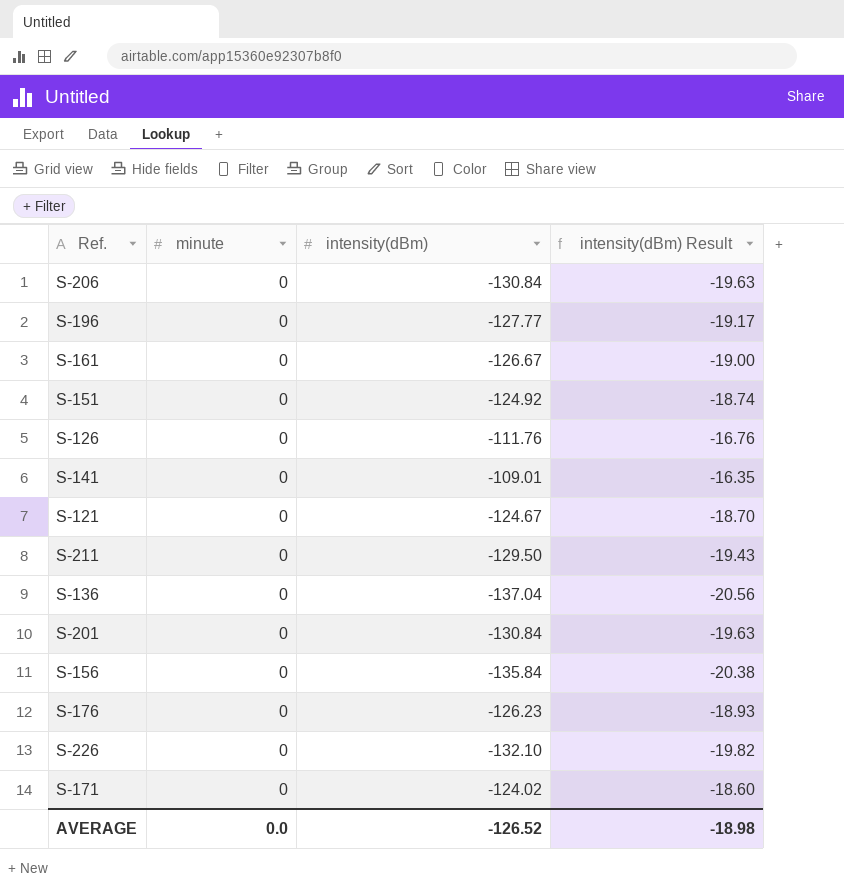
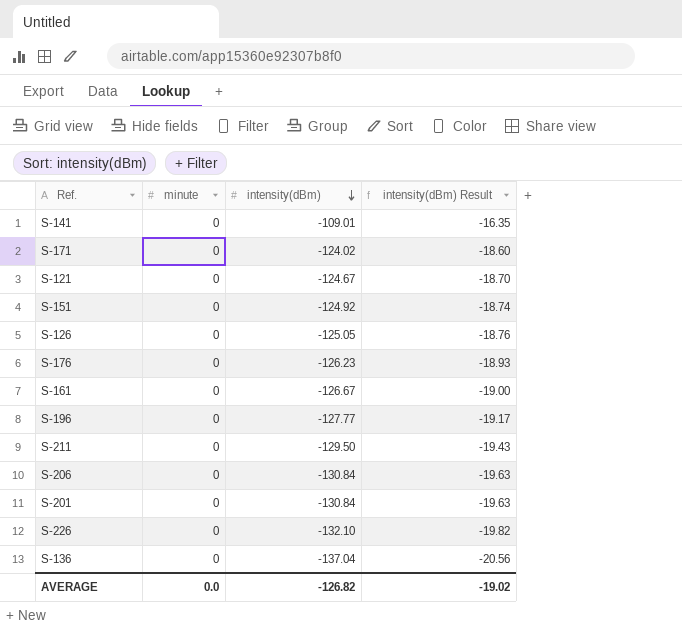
row order: none -> intensity(dBm) descending
row S-156: 0 | -135.84 | -20.38 -> none
S-126 | intensity(dBm): -111.76 -> -125.05
S-126 | intensity(dBm) Result: -16.76 -> -18.76
AVERAGE | intensity(dBm): -126.52 -> -126.82
AVERAGE | intensity(dBm) Result: -18.98 -> -19.02

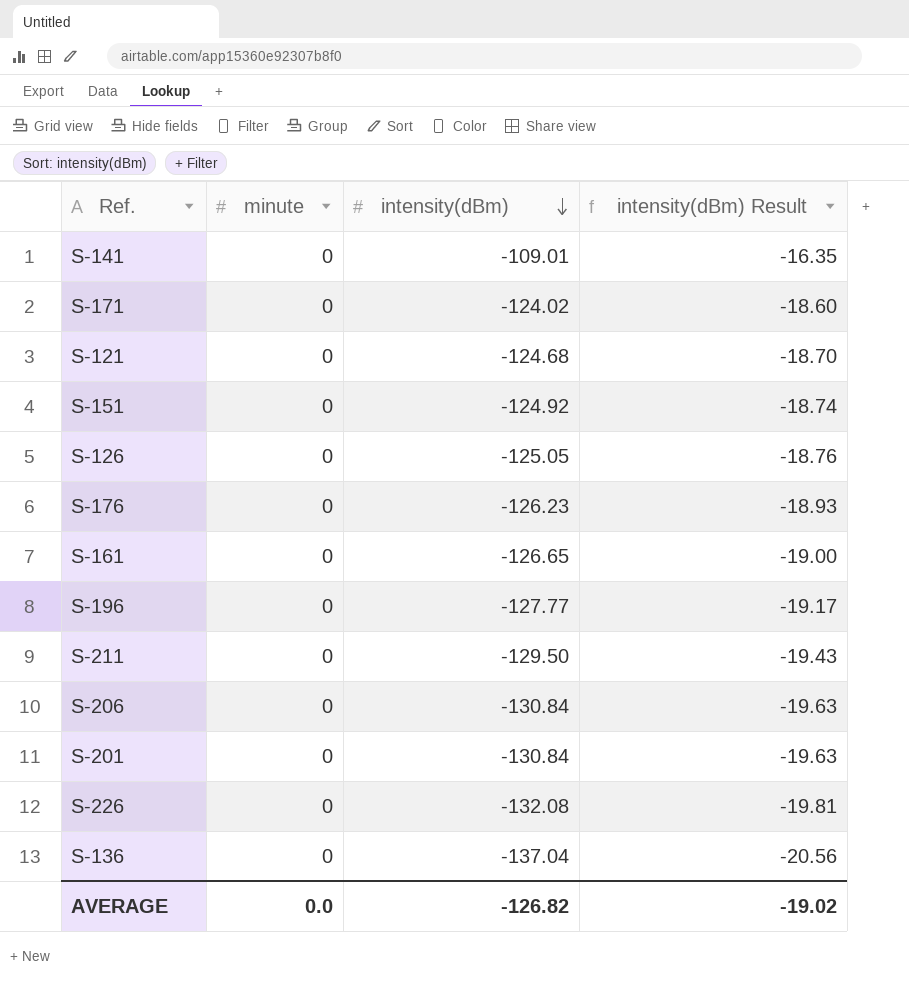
S-121 | intensity(dBm): -124.67 -> -124.68
S-161 | intensity(dBm): -126.67 -> -126.65
S-226 | intensity(dBm): -132.10 -> -132.08
S-226 | intensity(dBm) Result: -19.82 -> -19.81

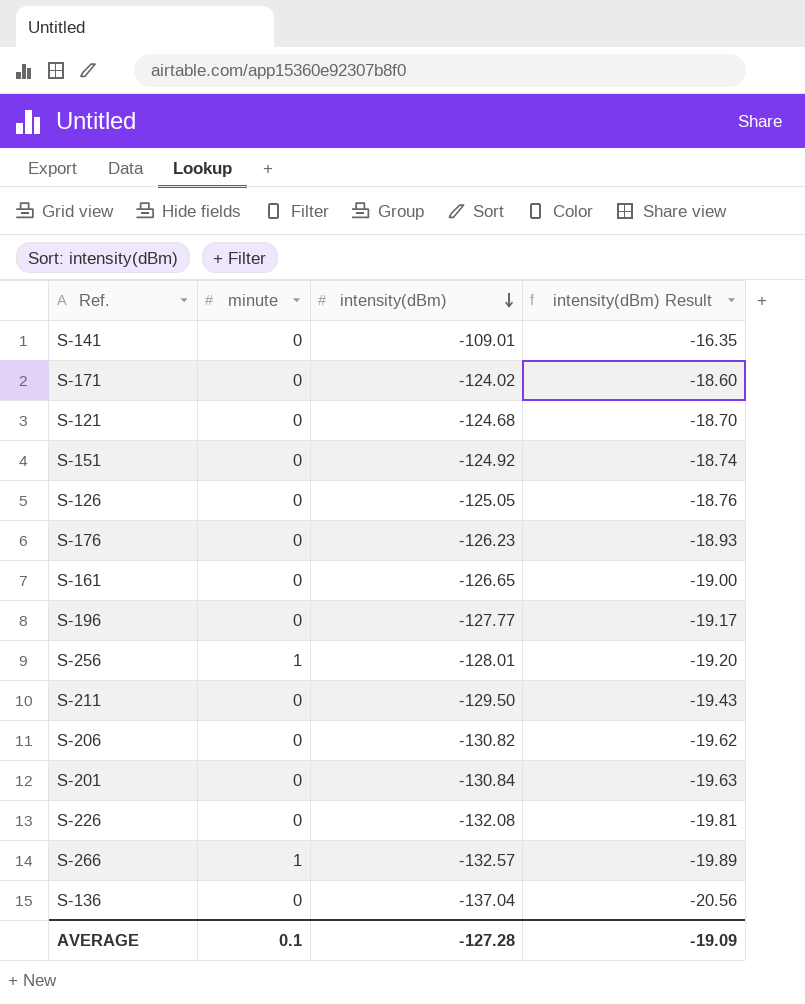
row S-256: none -> 1 | -128.01 | -19.20
S-206 | intensity(dBm): -130.84 -> -130.82
S-206 | intensity(dBm) Result: -19.63 -> -19.62
row S-266: none -> 1 | -132.57 | -19.89
AVERAGE | minute: 0.0 -> 0.1
AVERAGE | intensity(dBm): -126.82 -> -127.28
AVERAGE | intensity(dBm) Result: -19.02 -> -19.09

